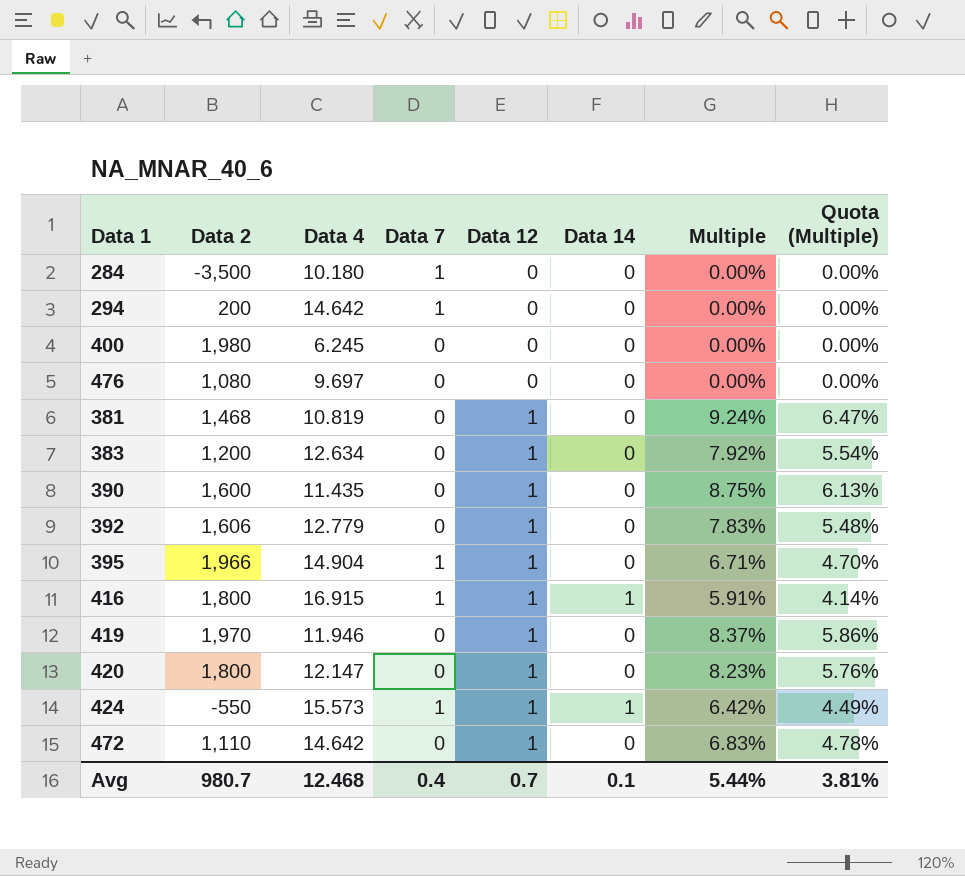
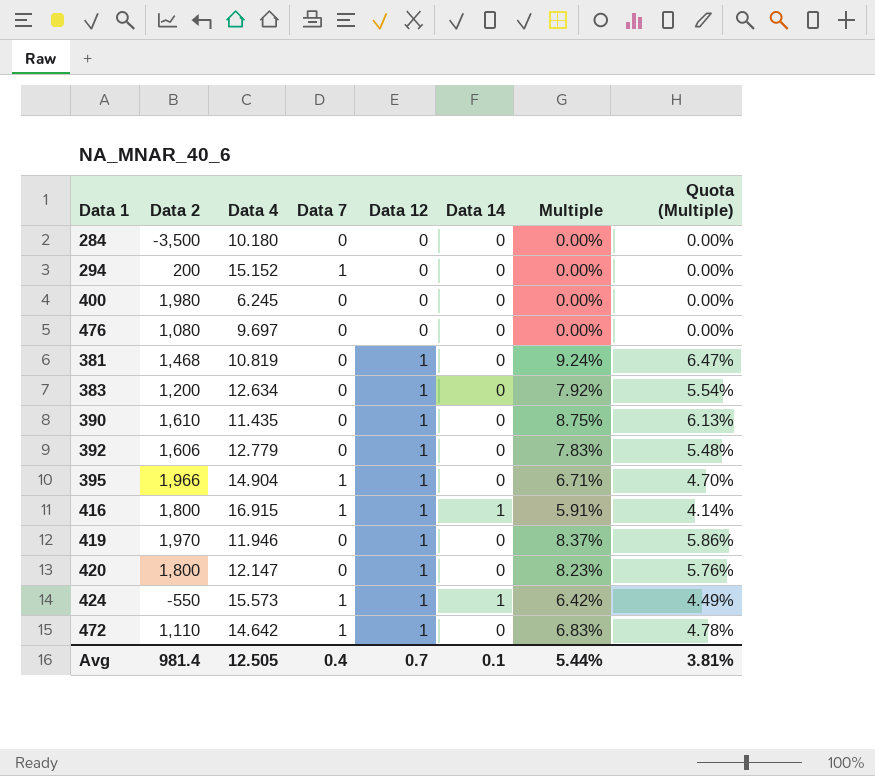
284 | Data 7: 1 -> 0
294 | Data 4: 14.642 -> 15.152
390 | Data 2: 1,600 -> 1,610
472 | Data 7: 0 -> 1
Avg | Data 2: 980.7 -> 981.4
Avg | Data 4: 12.468 -> 12.505

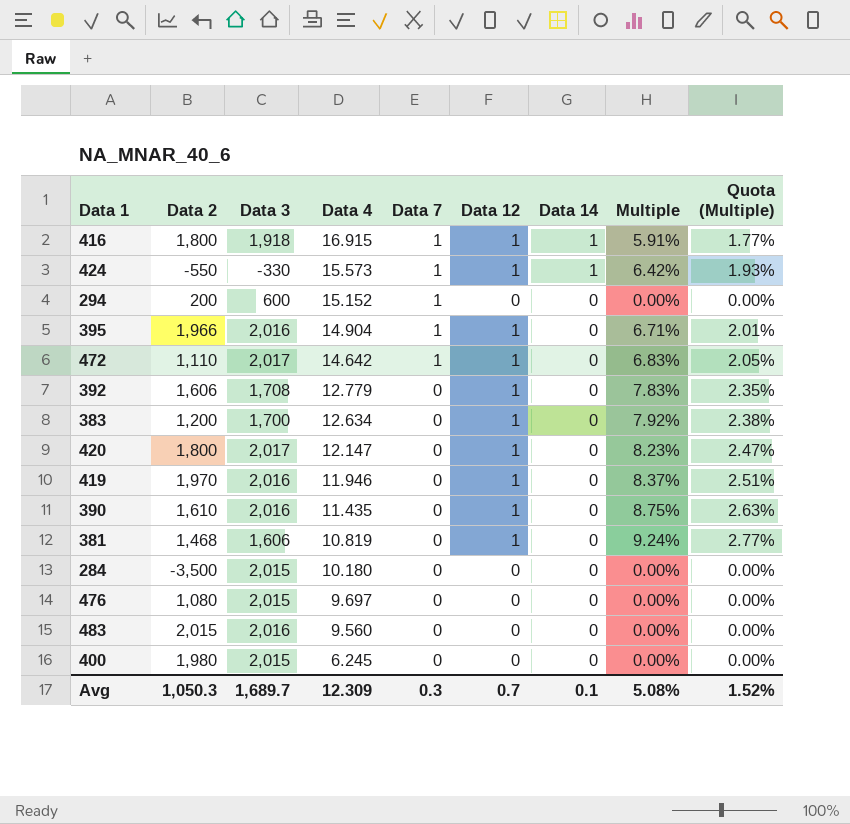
row order: Data 12 ascending -> Data 4 descending
column Data 3 | position: none -> 3
column Quota (Multiple) | formula: [Multiple] * 0.7 -> [Multiple] * 0.3
row 483: none -> 2,015 | 2,016 | 9.560 | 0 | 0 | 0 | 0.00% | 0.00%
Avg | Data 2: 981.4 -> 1,050.3
Avg | Data 4: 12.505 -> 12.309
Avg | Data 7: 0.4 -> 0.3
Avg | Multiple: 5.44% -> 5.08%
Avg | Quota (Multiple): 3.81% -> 1.52%

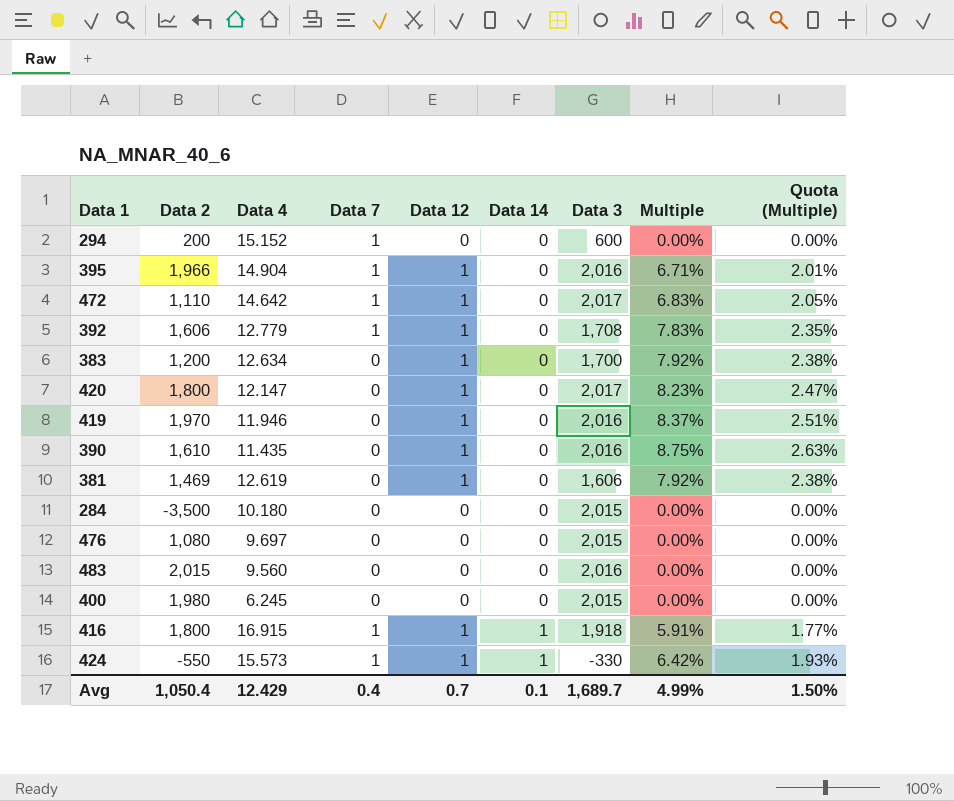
row order: Data 4 descending -> Data 14 ascending
column Data 3 | position: 3 -> 7
392 | Data 7: 0 -> 1
381 | Data 2: 1,468 -> 1,469
381 | Data 4: 10.819 -> 12.619
381 | Multiple: 9.24% -> 7.92%
381 | Quota (Multiple): 2.77% -> 2.38%
Avg | Data 2: 1,050.3 -> 1,050.4
Avg | Data 4: 12.309 -> 12.429
Avg | Data 7: 0.3 -> 0.4
Avg | Multiple: 5.08% -> 4.99%
Avg | Quota (Multiple): 1.52% -> 1.50%

